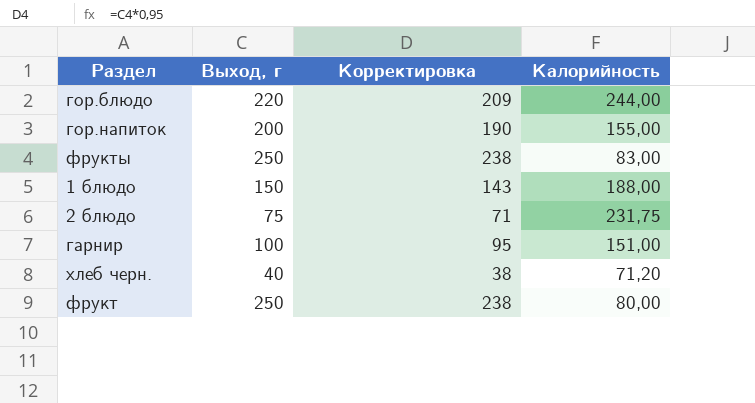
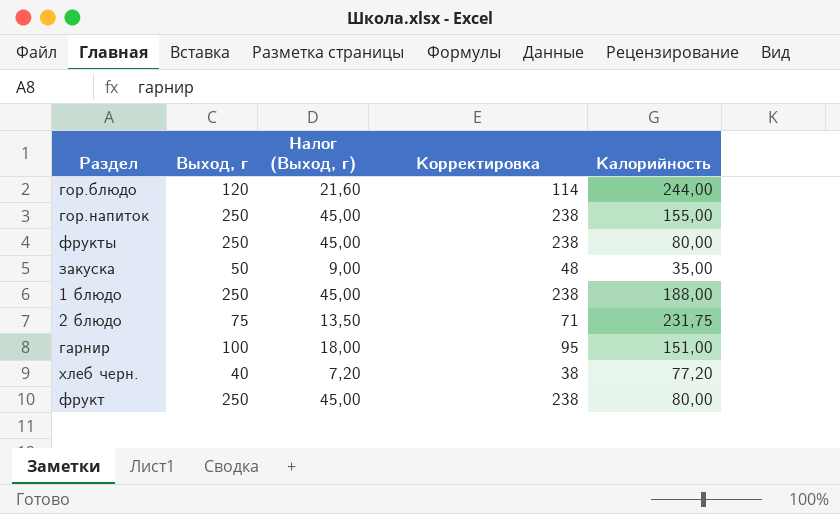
column Налог (Выход, г) | formula: none -> [Выход, г] * 0,18
гор.блюдо | Выход, г: 220 -> 120
гор.блюдо | Корректировка: 209 -> 114
гор.напиток | Выход, г: 200 -> 250
гор.напиток | Корректировка: 190 -> 238
фрукты | Калорийность: 83,00 -> 80,00
row закуска: none -> 50 | 9,00 | 48 | 35,00
1 блюдо | Выход, г: 150 -> 250
1 блюдо | Корректировка: 143 -> 238
хлеб черн. | Калорийность: 71,20 -> 77,20

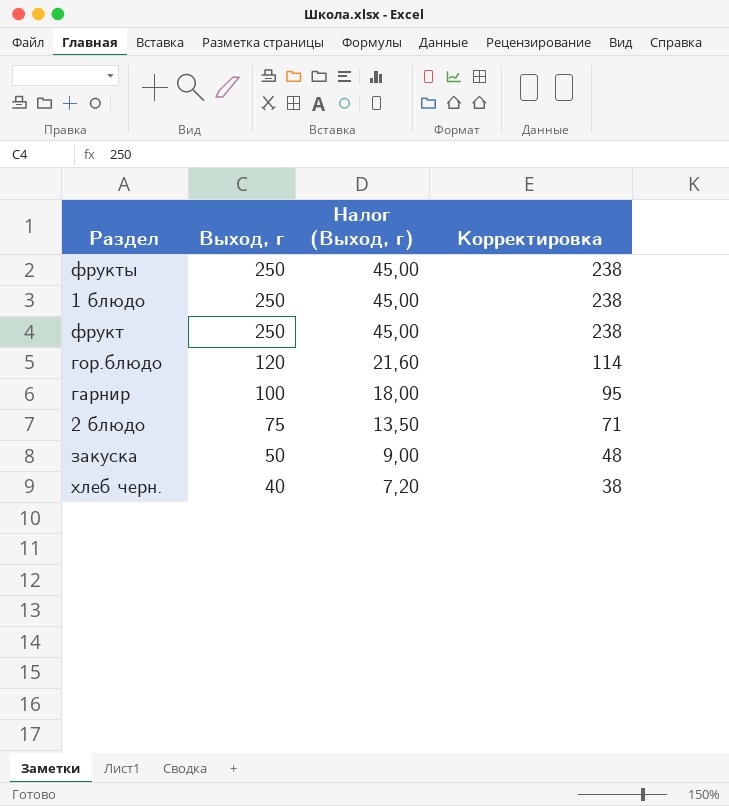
row order: none -> Выход, г descending
column Калорийность | position: 5 -> none
row гор.напиток: 250 | 45,00 | 238 | 155,00 -> none

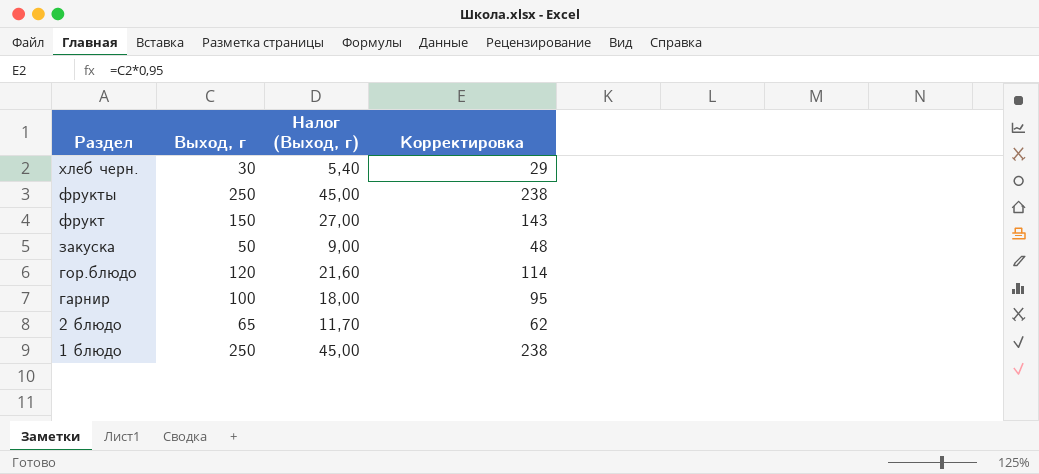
row order: Выход, г descending -> Раздел descending
хлеб черн. | Выход, г: 40 -> 30
хлеб черн. | Налог (Выход, г): 7,20 -> 5,40
хлеб черн. | Корректировка: 38 -> 29
фрукт | Выход, г: 250 -> 150
фрукт | Налог (Выход, г): 45,00 -> 27,00
фрукт | Корректировка: 238 -> 143
2 блюдо | Выход, г: 75 -> 65
2 блюдо | Налог (Выход, г): 13,50 -> 11,70
2 блюдо | Корректировка: 71 -> 62

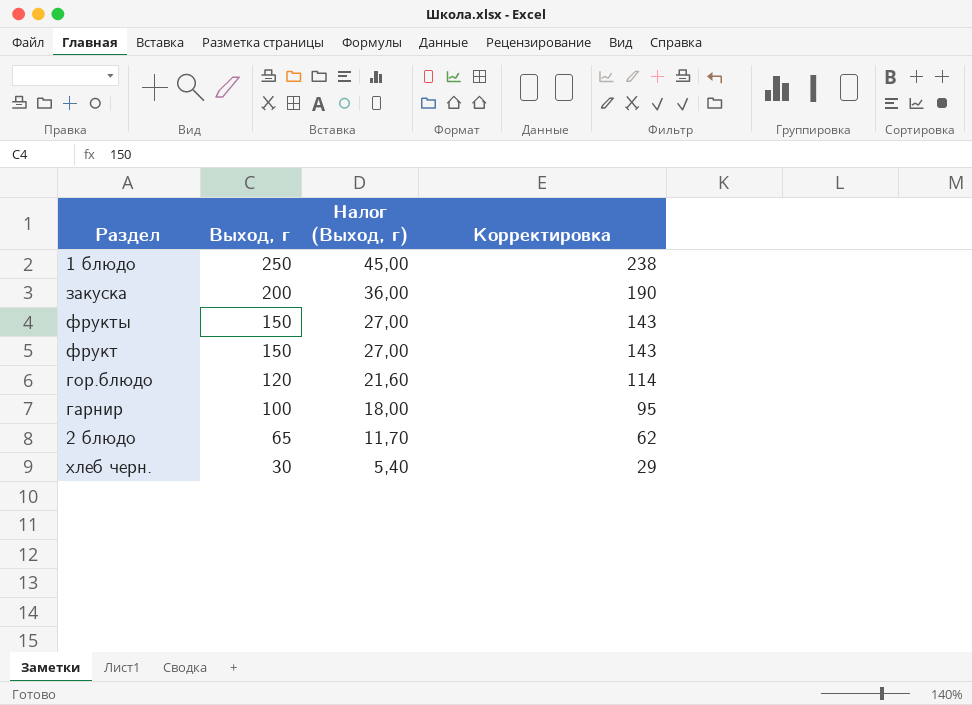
row order: Раздел descending -> Выход, г descending
закуска | Выход, г: 50 -> 200
закуска | Налог (Выход, г): 9,00 -> 36,00
закуска | Корректировка: 48 -> 190
фрукты | Выход, г: 250 -> 150
фрукты | Налог (Выход, г): 45,00 -> 27,00
фрукты | Корректировка: 238 -> 143

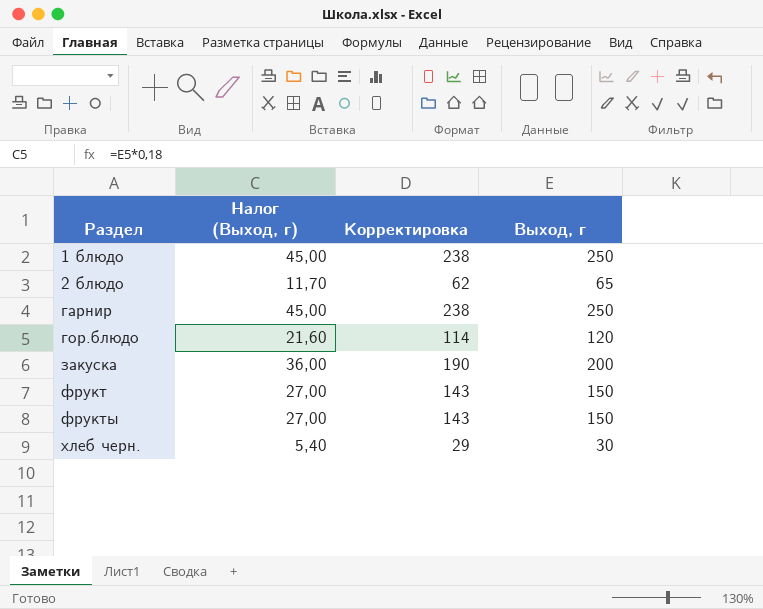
row order: Выход, г descending -> Раздел ascending
column Выход, г | position: 2 -> 4
гарнир | Налог (Выход, г): 18,00 -> 45,00
гарнир | Корректировка: 95 -> 238
гарнир | Выход, г: 100 -> 250

